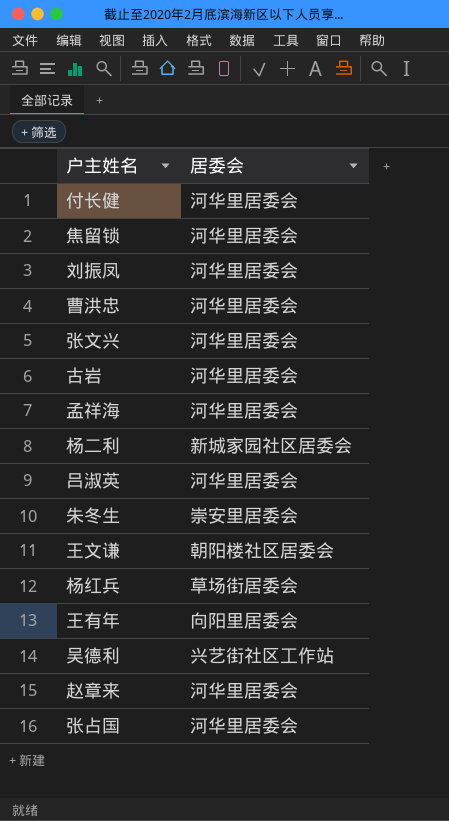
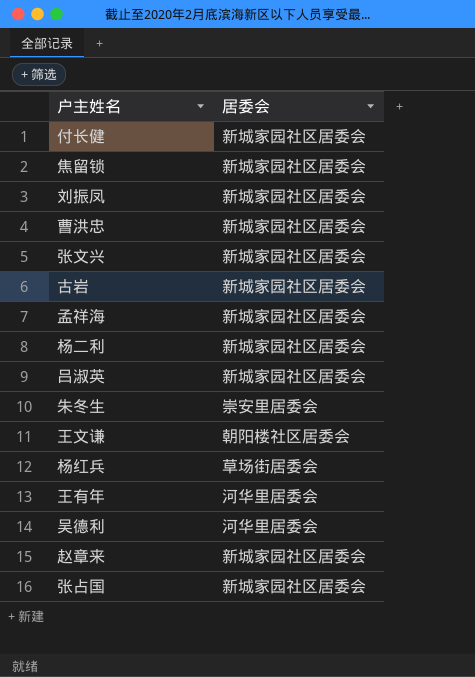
付长健 | 居委会: 河华里居委会 -> 新城家园社区居委会
焦留锁 | 居委会: 河华里居委会 -> 新城家园社区居委会
刘振凤 | 居委会: 河华里居委会 -> 新城家园社区居委会
曹洪忠 | 居委会: 河华里居委会 -> 新城家园社区居委会
张文兴 | 居委会: 河华里居委会 -> 新城家园社区居委会
古岩 | 居委会: 河华里居委会 -> 新城家园社区居委会
孟祥海 | 居委会: 河华里居委会 -> 新城家园社区居委会
吕淑英 | 居委会: 河华里居委会 -> 新城家园社区居委会
王有年 | 居委会: 向阳里居委会 -> 河华里居委会
吴德利 | 居委会: 兴艺街社区工作站 -> 河华里居委会
赵章来 | 居委会: 河华里居委会 -> 新城家园社区居委会
张占国 | 居委会: 河华里居委会 -> 新城家园社区居委会

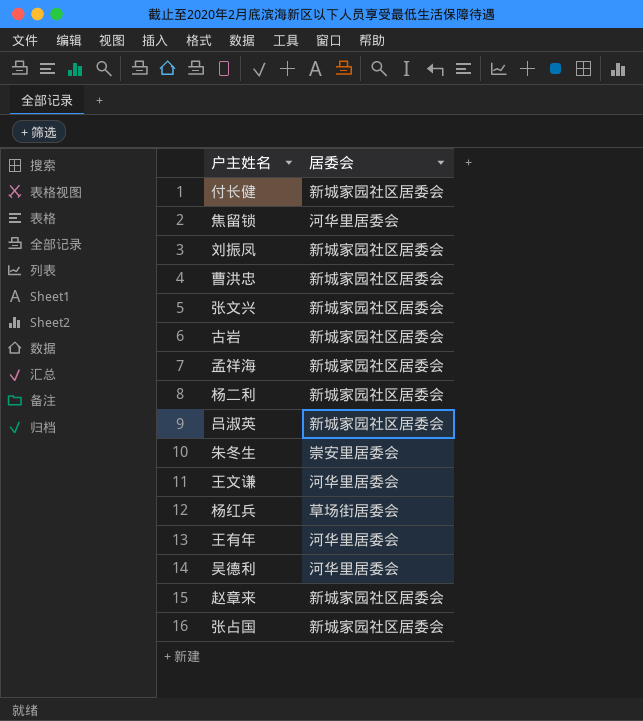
焦留锁 | 居委会: 新城家园社区居委会 -> 河华里居委会
王文谦 | 居委会: 朝阳楼社区居委会 -> 河华里居委会

